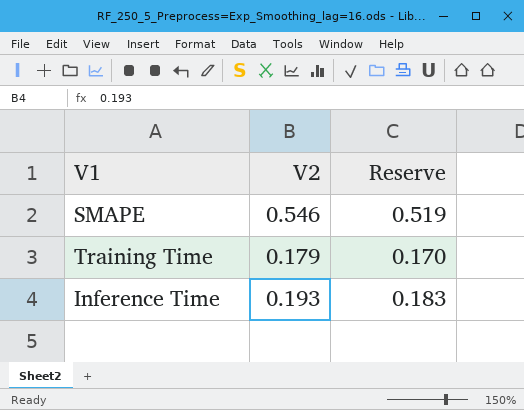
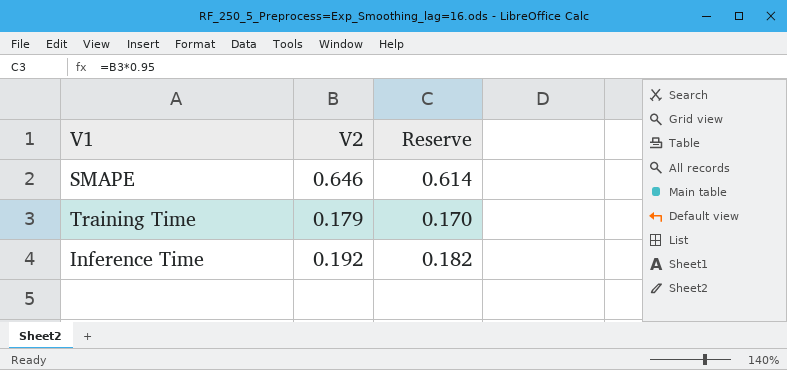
SMAPE | V2: 0.546 -> 0.646
SMAPE | Reserve: 0.519 -> 0.614
Inference Time | V2: 0.193 -> 0.192
Inference Time | Reserve: 0.183 -> 0.182

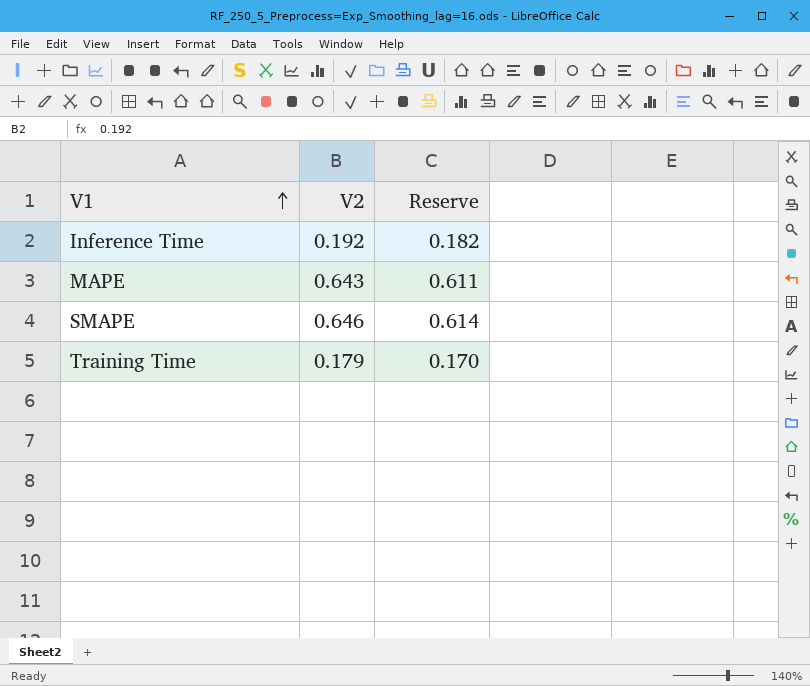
row order: none -> V1 ascending
row MAPE: none -> 0.643 | 0.611

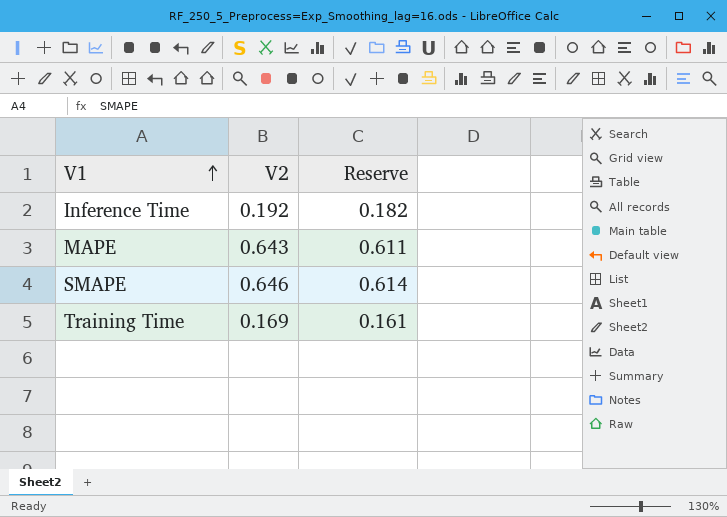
Training Time | V2: 0.179 -> 0.169
Training Time | Reserve: 0.170 -> 0.161

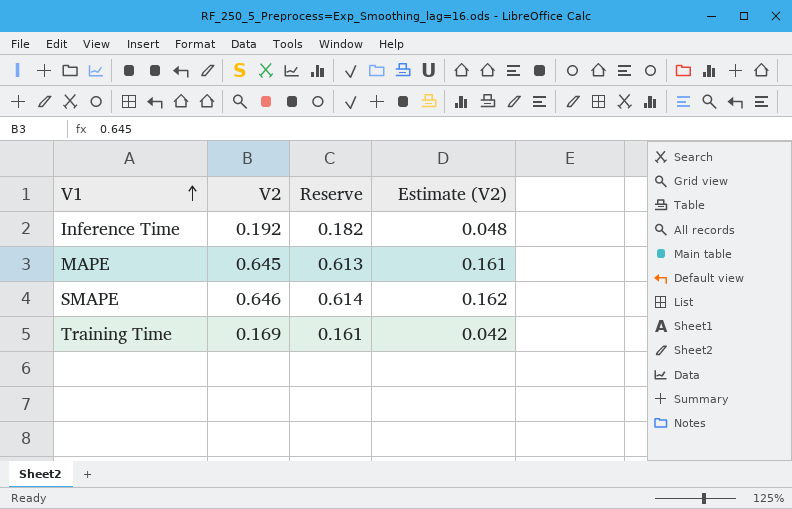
column Estimate (V2) | formula: none -> [V2] * 0.25
MAPE | V2: 0.643 -> 0.645
MAPE | Reserve: 0.611 -> 0.613

